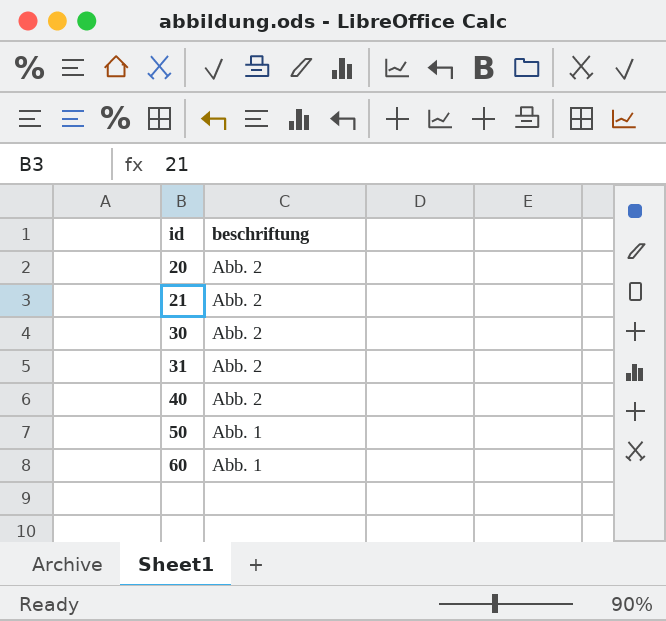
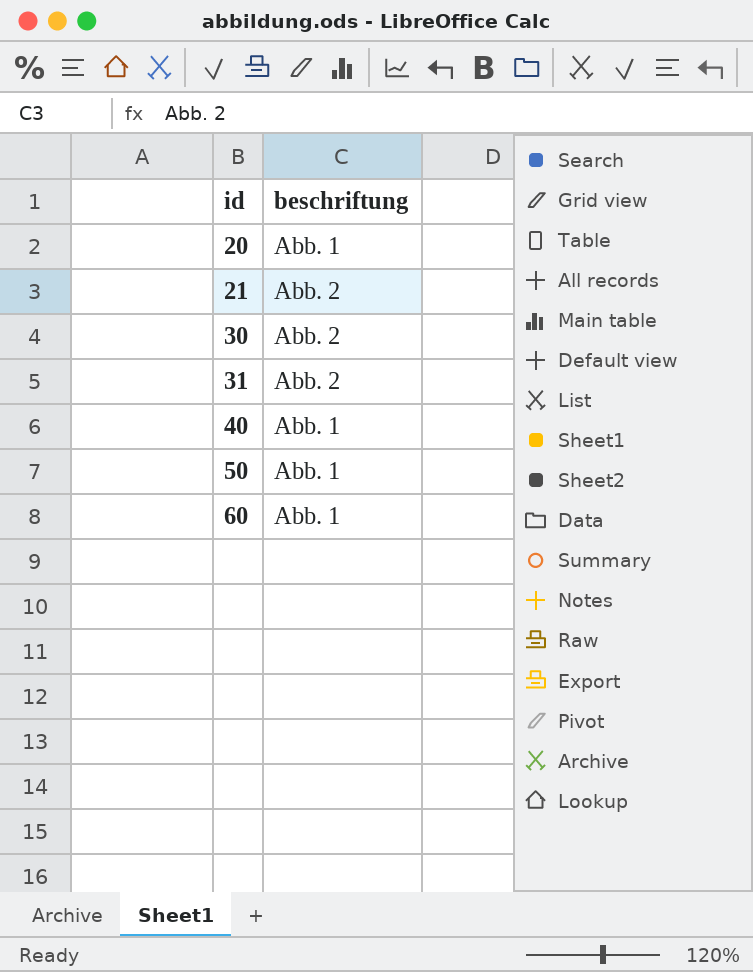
20 | beschriftung: Abb. 2 -> Abb. 1
40 | beschriftung: Abb. 2 -> Abb. 1

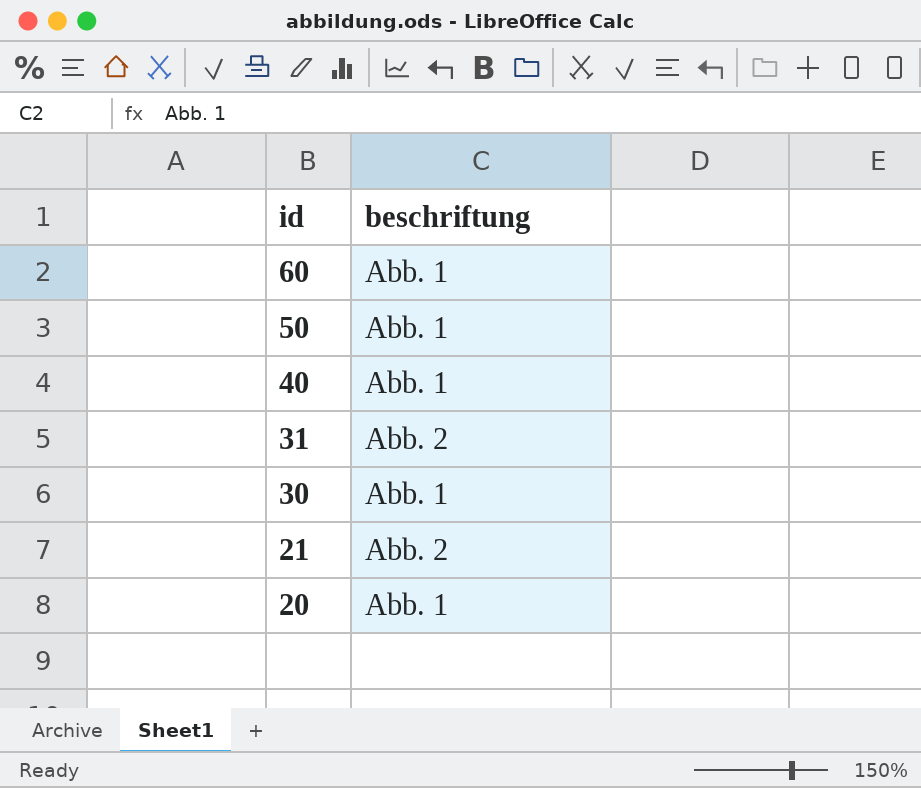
row order: id ascending -> id descending
30 | beschriftung: Abb. 2 -> Abb. 1

